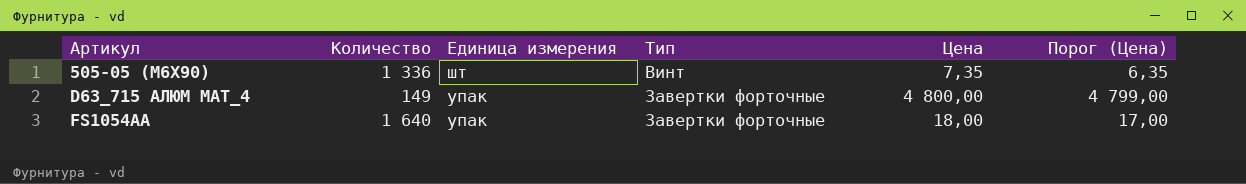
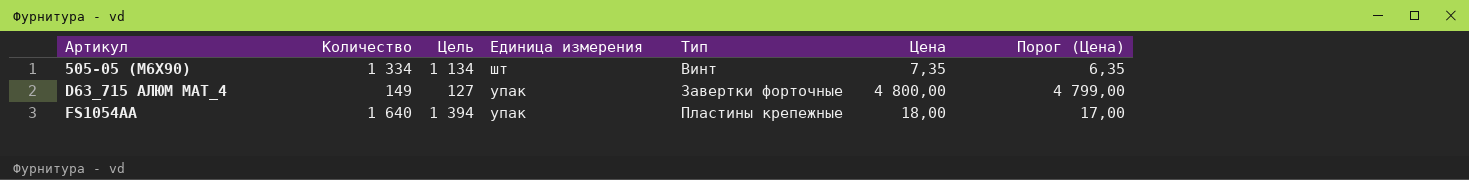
column Цель | formula: none -> [Количество] * 0,85
505-05 (M6X90) | Количество: 1 336 -> 1 334
FS1054AA | Тип: Завертки форточные -> Пластины крепежные

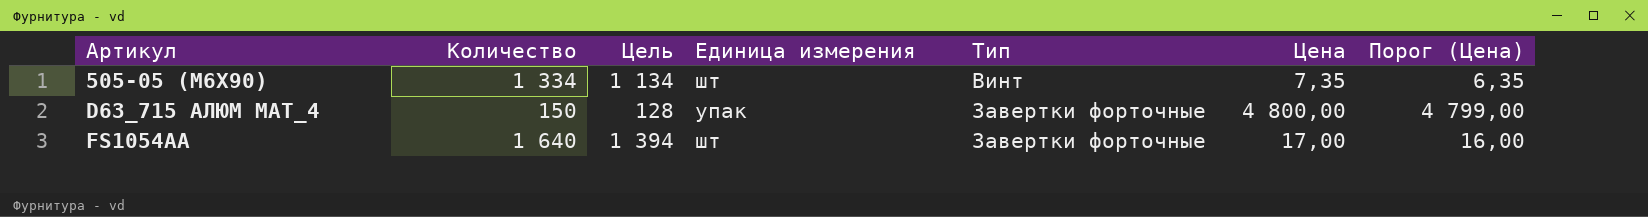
D63_715 АЛЮМ МАТ_4 | Количество: 149 -> 150
D63_715 АЛЮМ МАТ_4 | Цель: 127 -> 128
FS1054AA | Единица измерения: упак -> шт
FS1054AA | Тип: Пластины крепежные -> Завертки форточные
FS1054AA | Цена: 18,00 -> 17,00
FS1054AA | Порог (Цена): 17,00 -> 16,00

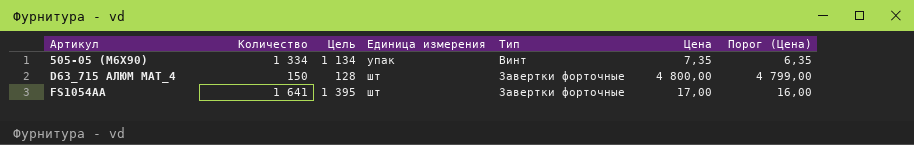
505-05 (M6X90) | Единица измерения: шт -> упак
D63_715 АЛЮМ МАТ_4 | Единица измерения: упак -> шт
FS1054AA | Количество: 1 640 -> 1 641
FS1054AA | Цель: 1 394 -> 1 395

